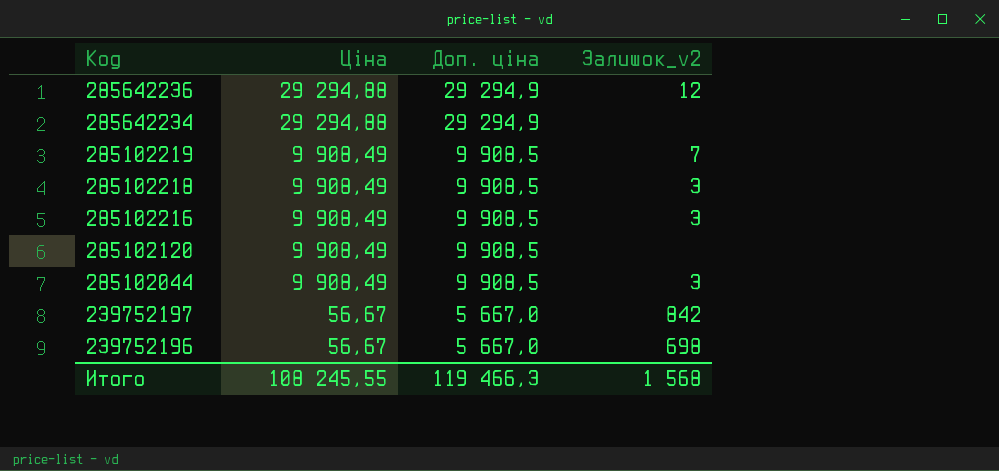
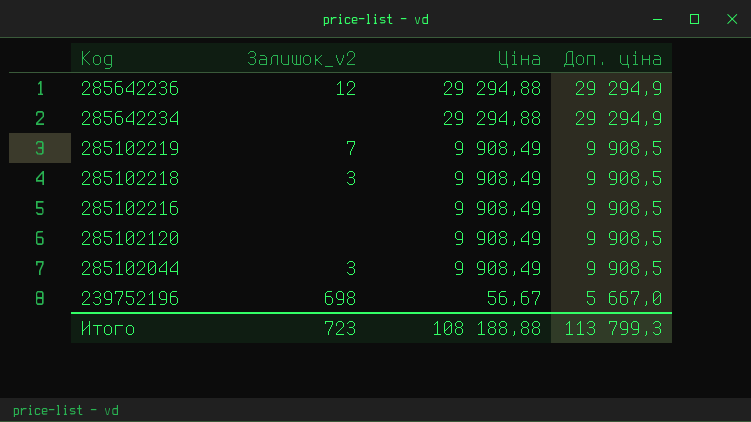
column Залишок_v2 | position: 4 -> 2
row 239752197: 56,67 | 5 667,0 | 842 -> none
285102216 | Залишок_v2: 3 -> none
Итого | Залишок_v2: 1 568 -> 723
Итого | Ціна: 108 245,55 -> 108 188,88
Итого | Доп. ціна: 119 466,3 -> 113 799,3

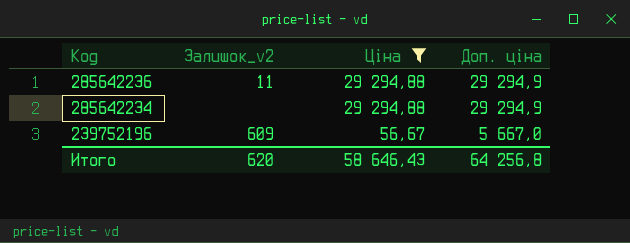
filter: none -> Ціна != 9 908,49
285642236 | Залишок_v2: 12 -> 11
239752196 | Залишок_v2: 698 -> 609
Итого | Залишок_v2: 723 -> 620
Итого | Ціна: 108 188,88 -> 58 646,43
Итого | Доп. ціна: 113 799,3 -> 64 256,8

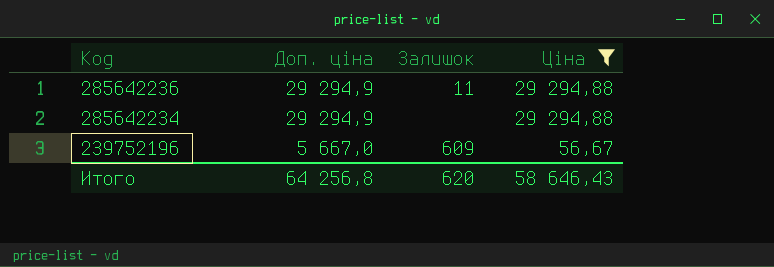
column Доп. ціна | position: 4 -> 2
column name: Залишок_v2 -> Залишок

